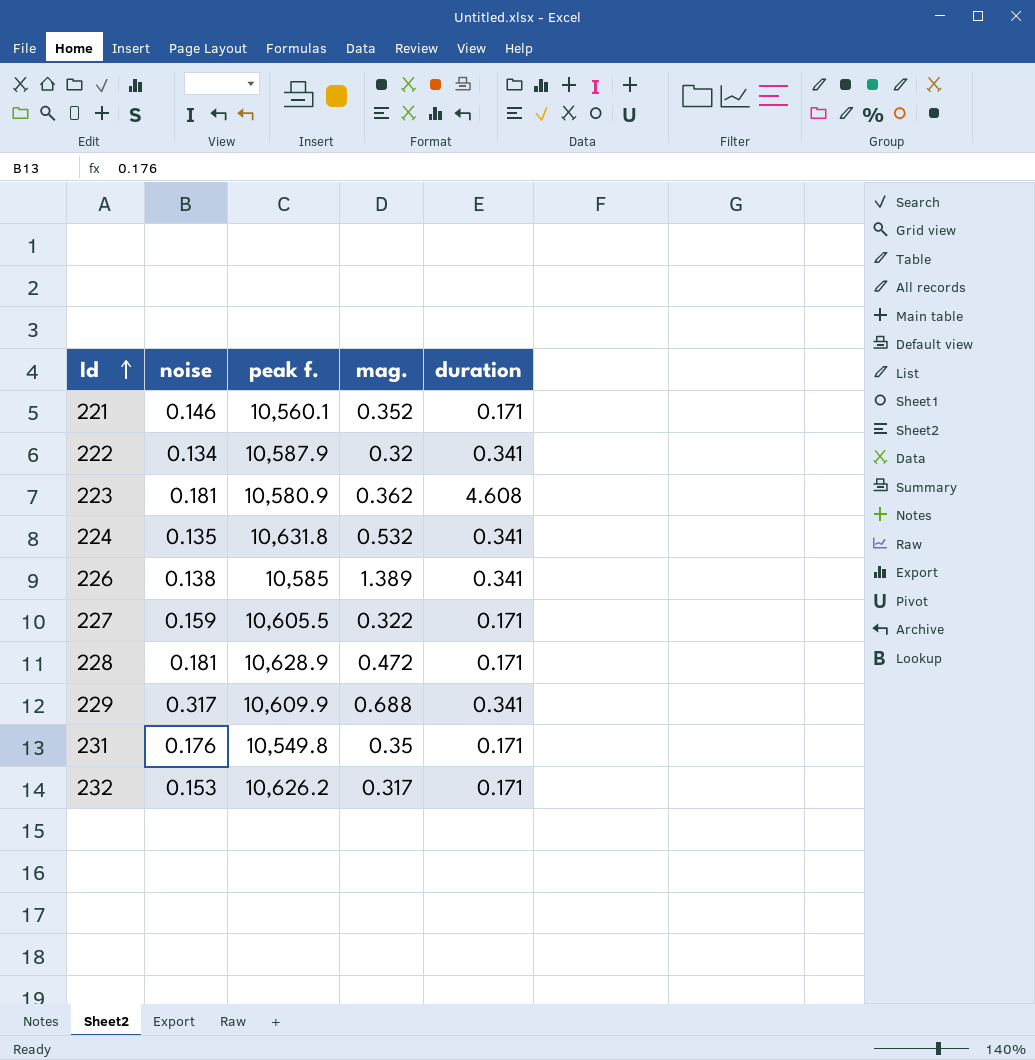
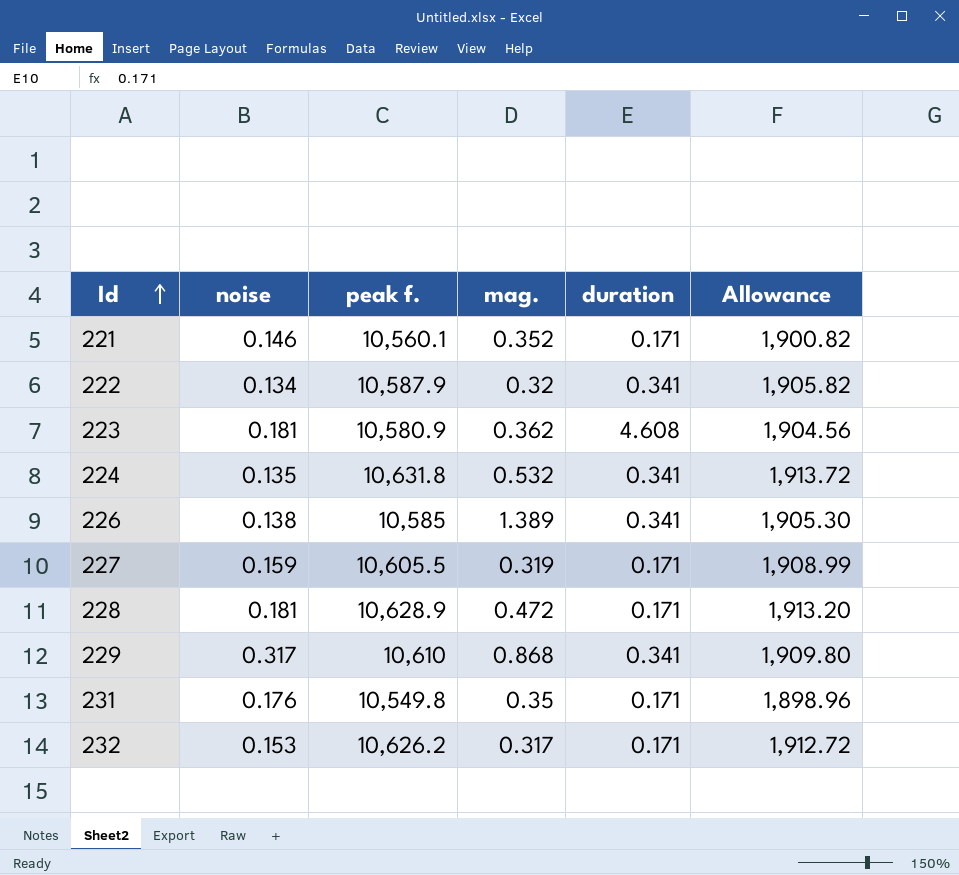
column Allowance | formula: none -> [peak f.] * 0.18
227 | mag.: 0.322 -> 0.319
229 | peak f.: 10,609.9 -> 10,610
229 | mag.: 0.688 -> 0.868

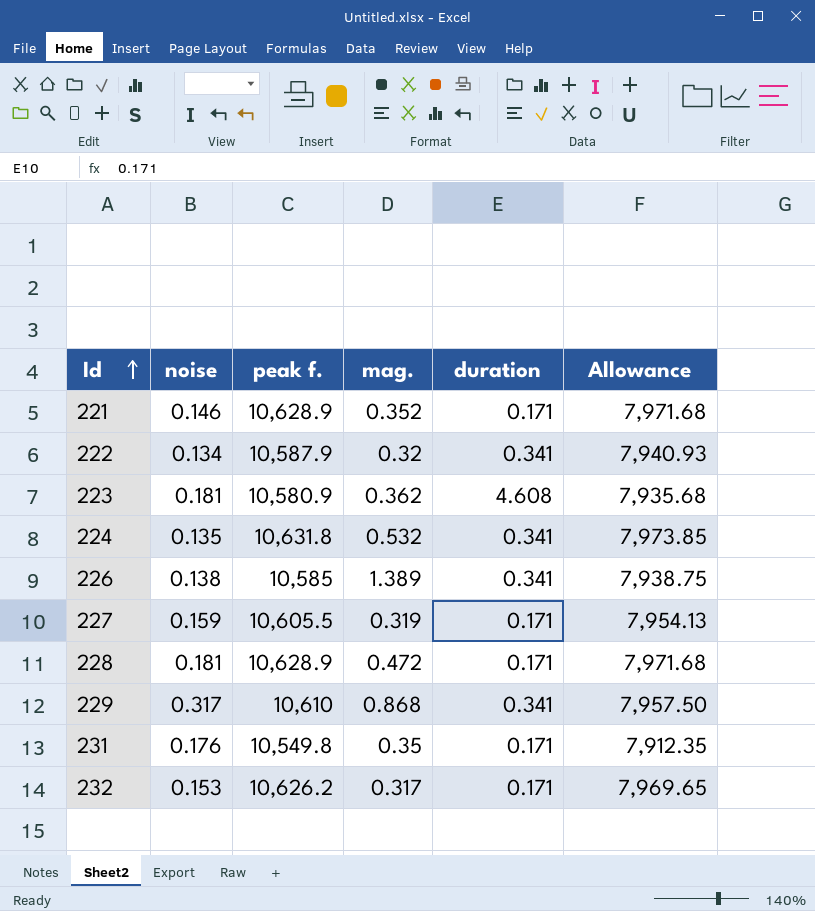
column Allowance | formula: [peak f.] * 0.18 -> [peak f.] * 0.75
221 | peak f.: 10,560.1 -> 10,628.9

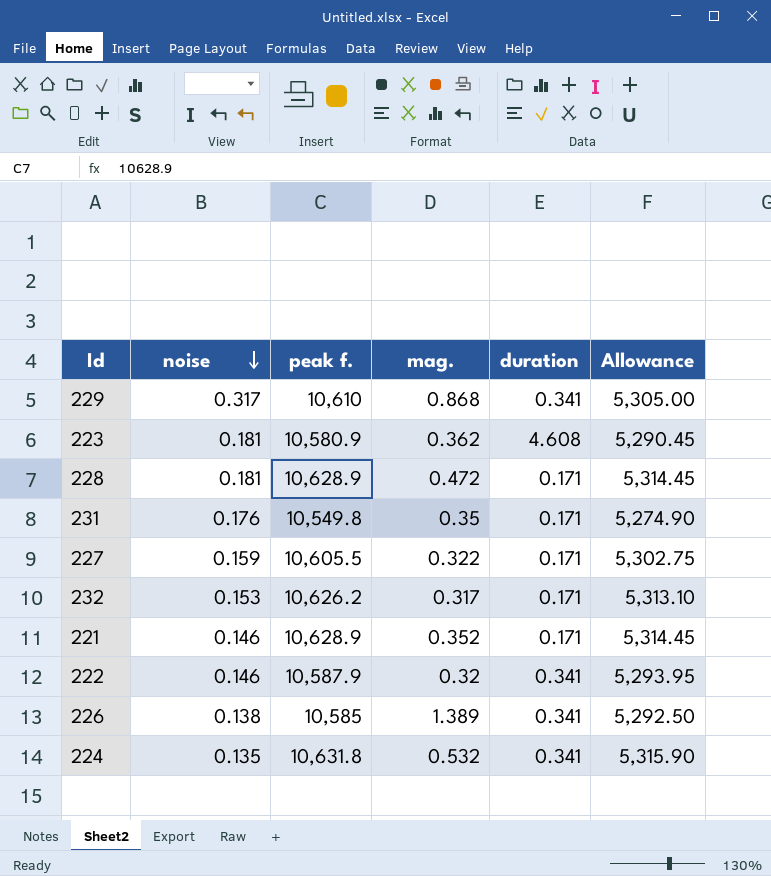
row order: Id ascending -> noise descending
column Allowance | formula: [peak f.] * 0.75 -> [peak f.] * 0.5
227 | mag.: 0.319 -> 0.322
222 | noise: 0.134 -> 0.146

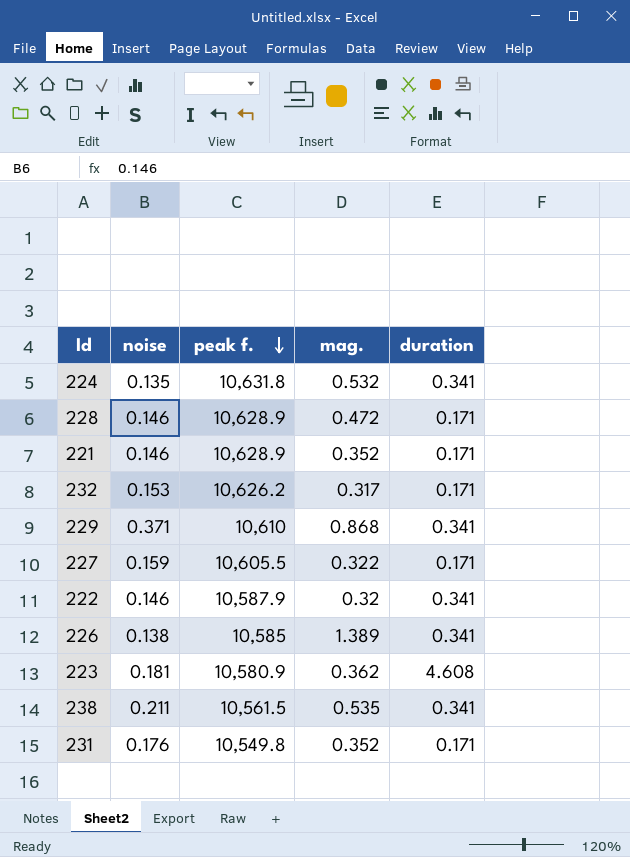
row order: noise descending -> peak f. descending
column Allowance | formula: [peak f.] * 0.5 -> none
228 | noise: 0.181 -> 0.146
229 | noise: 0.317 -> 0.371
row 238: none -> 0.211 | 10,561.5 | 0.535 | 0.341
231 | mag.: 0.35 -> 0.352

